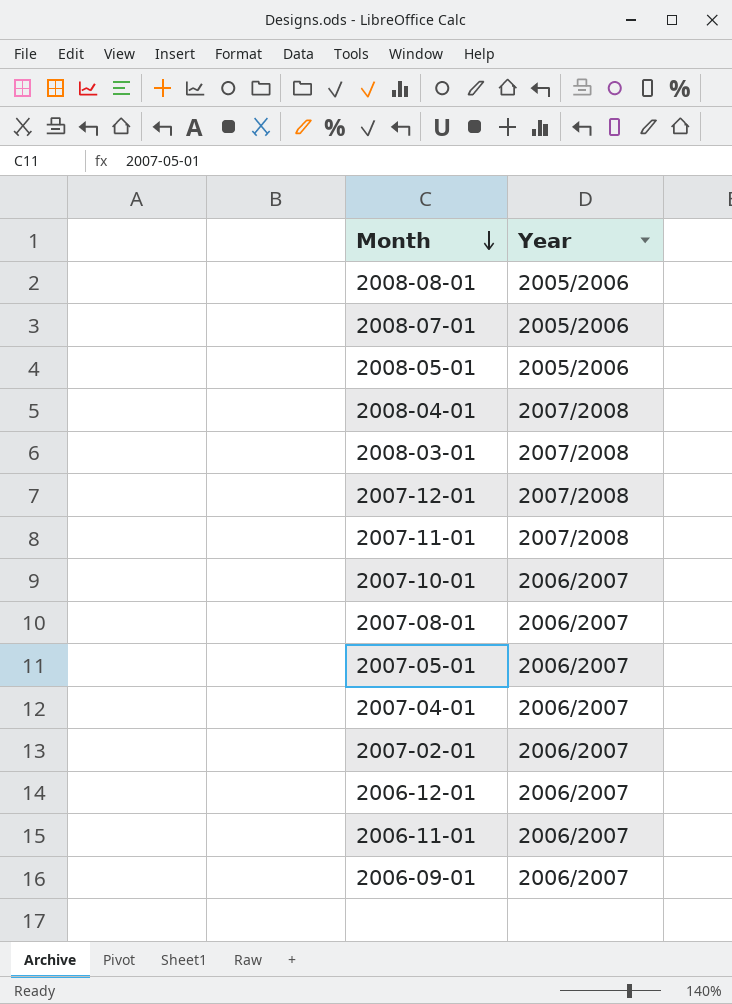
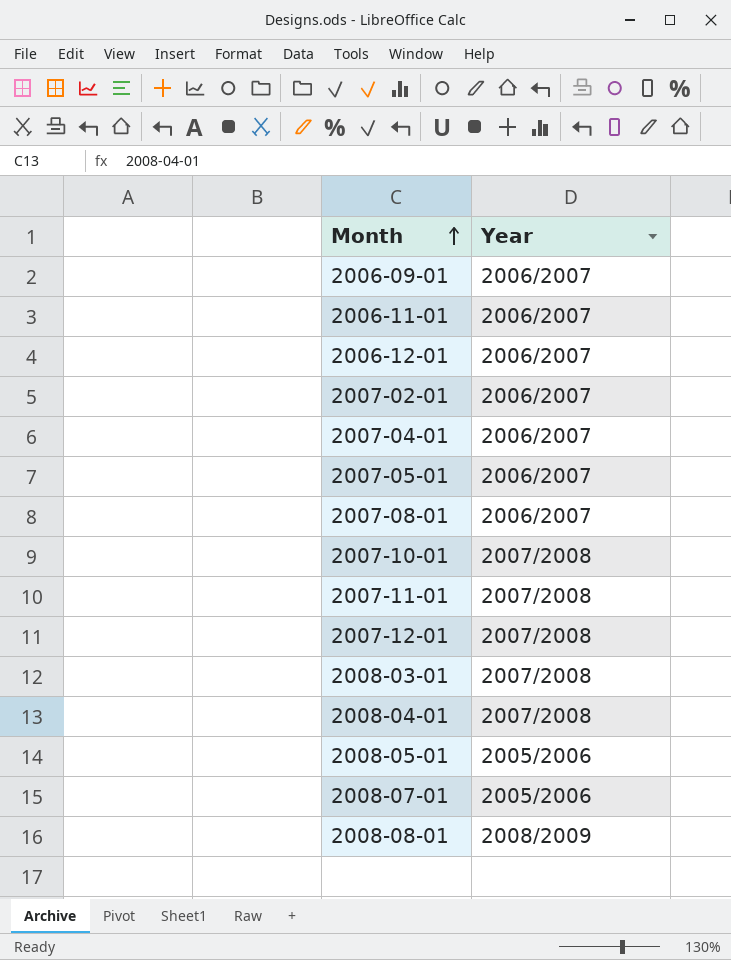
row order: Month descending -> Month ascending
2007-10-01 | Year: 2006/2007 -> 2007/2008
2008-08-01 | Year: 2005/2006 -> 2008/2009

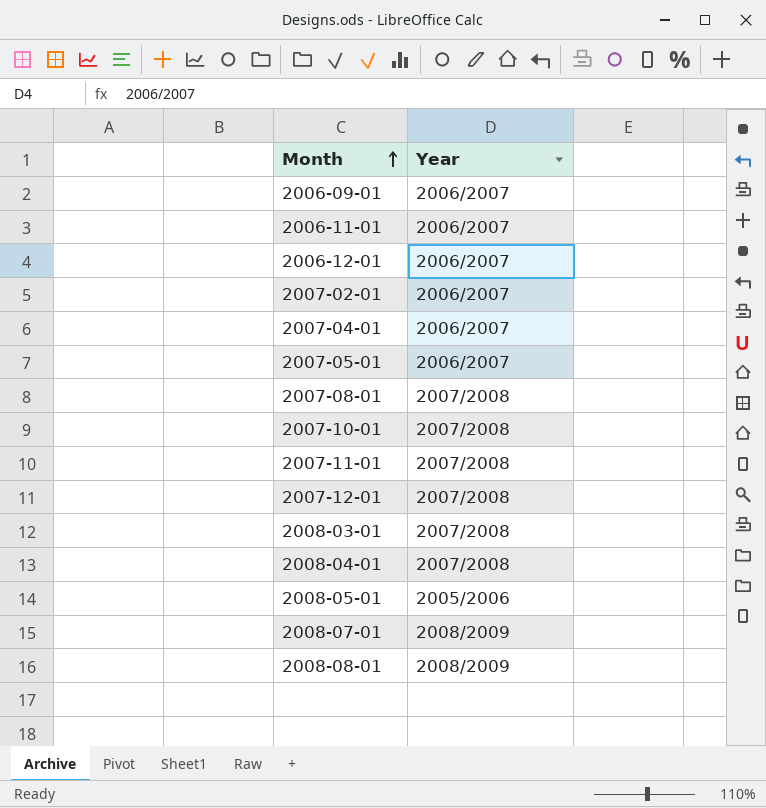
2007-08-01 | Year: 2006/2007 -> 2007/2008
2008-07-01 | Year: 2005/2006 -> 2008/2009

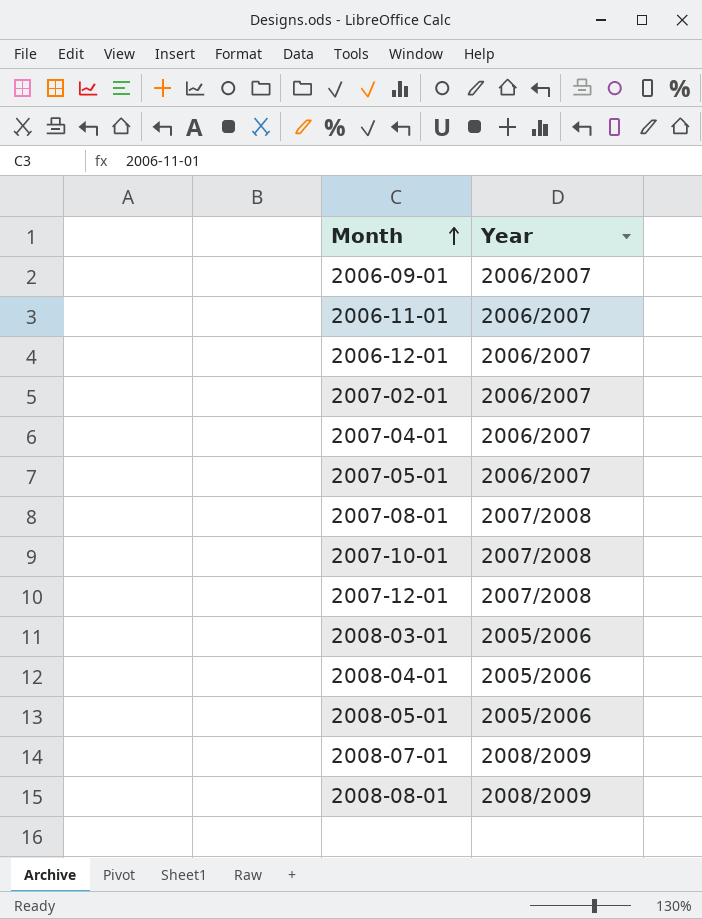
row 2007-11-01: 2007/2008 -> none
2008-03-01 | Year: 2007/2008 -> 2005/2006
2008-04-01 | Year: 2007/2008 -> 2005/2006

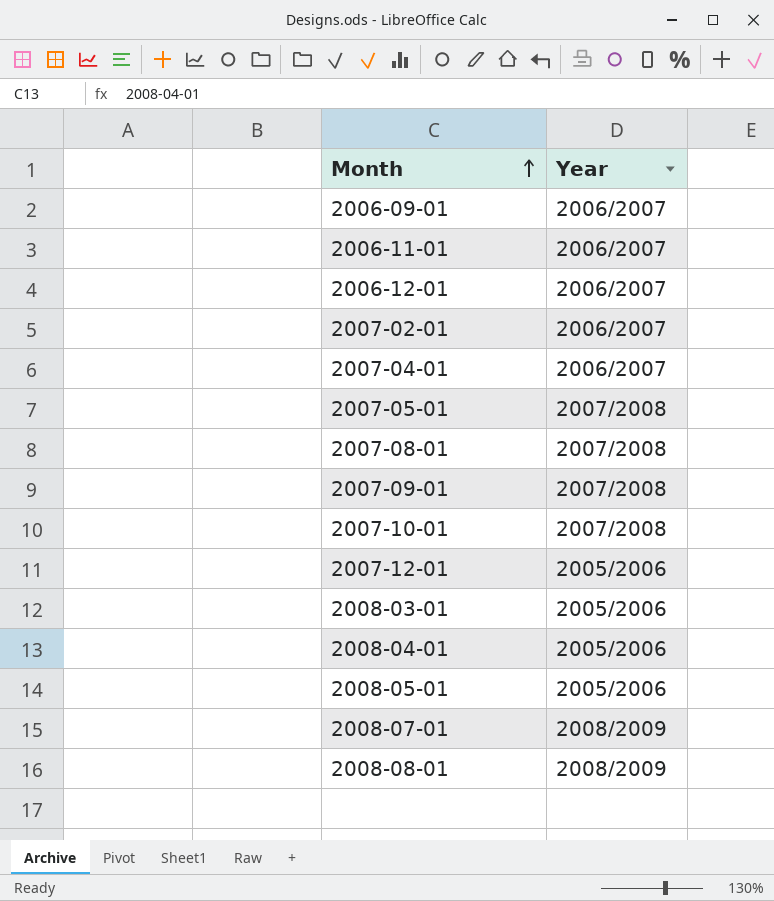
2007-05-01 | Year: 2006/2007 -> 2007/2008
row 2007-09-01: none -> 2007/2008
2007-12-01 | Year: 2007/2008 -> 2005/2006

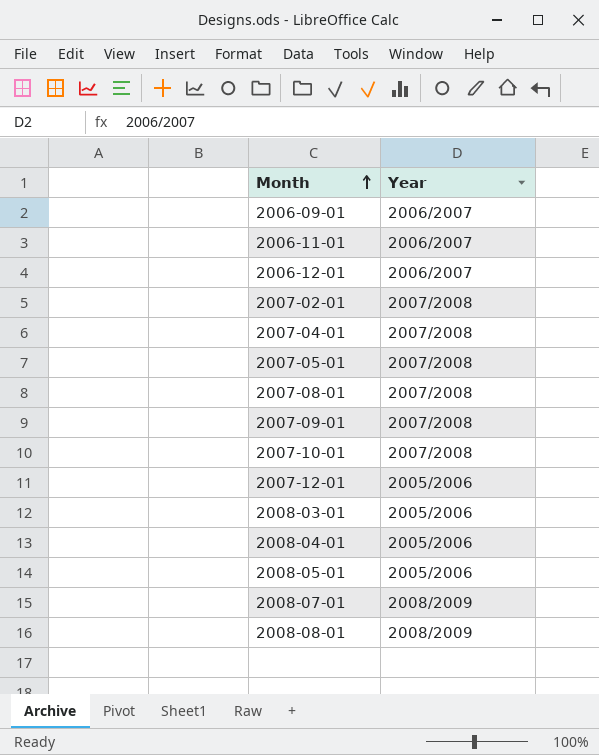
2007-02-01 | Year: 2006/2007 -> 2007/2008
2007-04-01 | Year: 2006/2007 -> 2007/2008

